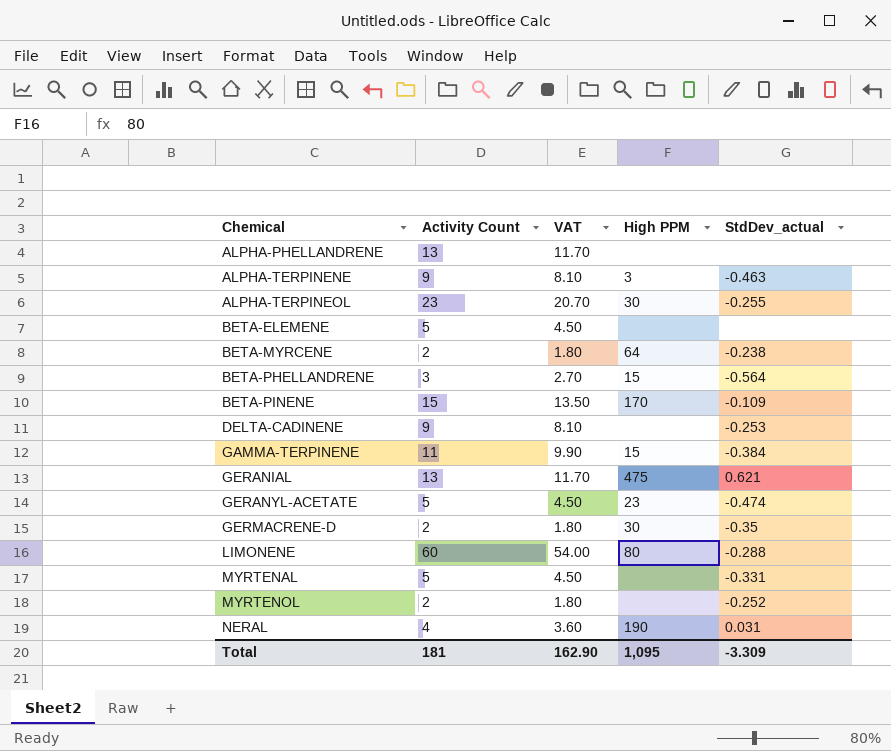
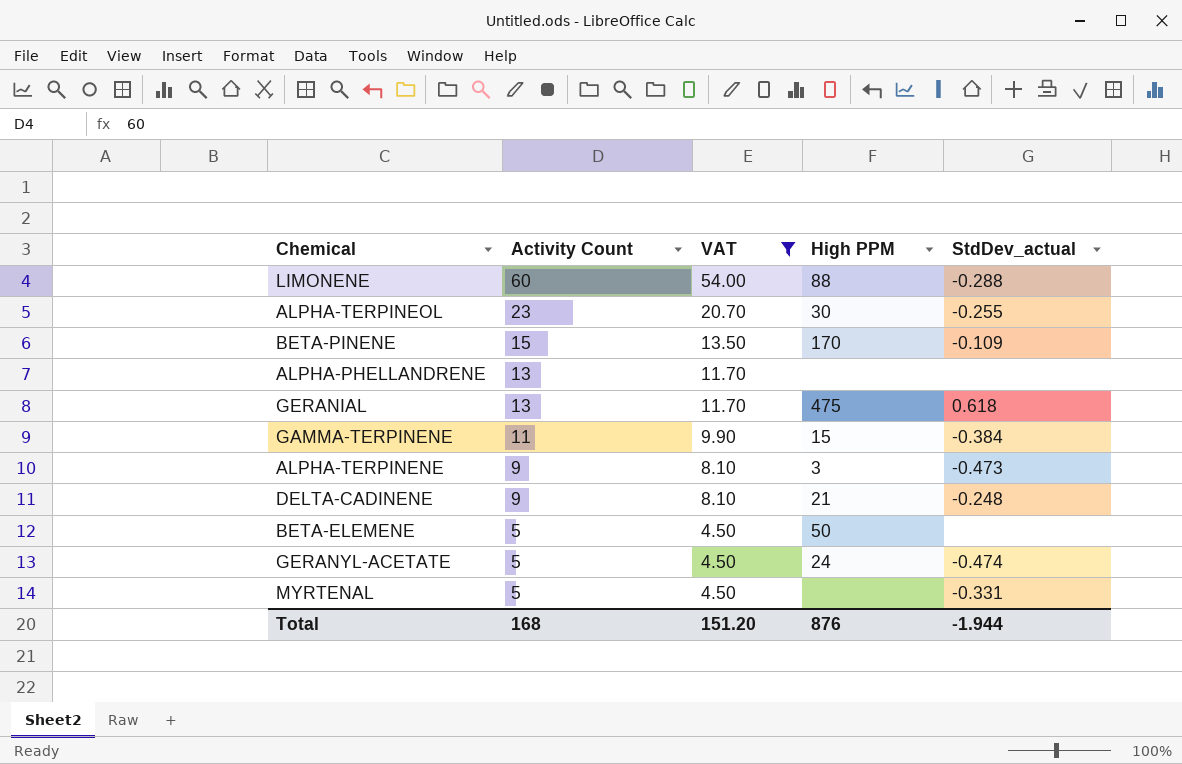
filter: none -> VAT >= 4.50
row order: Chemical ascending -> Activity Count descending
LIMONENE | High PPM: 80 -> 88
GERANIAL | StdDev_actual: 0.621 -> 0.618
ALPHA-TERPINENE | StdDev_actual: -0.463 -> -0.473
DELTA-CADINENE | High PPM: none -> 21
DELTA-CADINENE | StdDev_actual: -0.253 -> -0.248
BETA-ELEMENE | High PPM: none -> 50
GERANYL-ACETATE | High PPM: 23 -> 24
Total | Activity Count: 181 -> 168
Total | VAT: 162.90 -> 151.20
Total | High PPM: 1,095 -> 876
Total | StdDev_actual: -3.309 -> -1.944

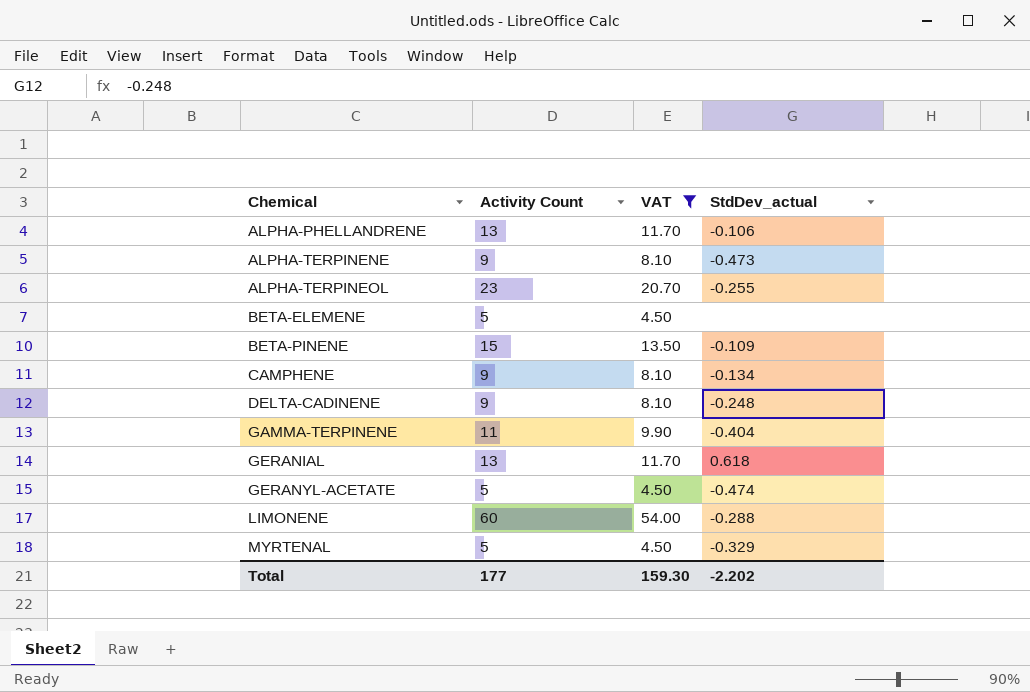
row order: Activity Count descending -> Chemical ascending
column High PPM | position: 4 -> none
ALPHA-PHELLANDRENE | StdDev_actual: none -> -0.106
row CAMPHENE: none -> 9 | 8.10 | -0.134
GAMMA-TERPINENE | StdDev_actual: -0.384 -> -0.404
MYRTENAL | StdDev_actual: -0.331 -> -0.329
Total | Activity Count: 168 -> 177
Total | VAT: 151.20 -> 159.30
Total | StdDev_actual: -1.944 -> -2.202

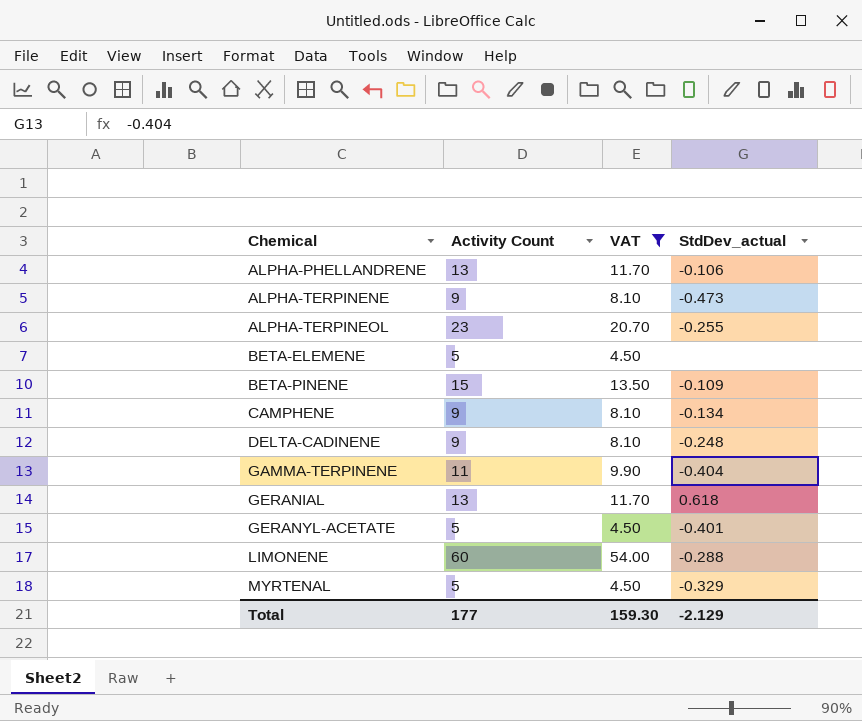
GERANYL-ACETATE | StdDev_actual: -0.474 -> -0.401
Total | StdDev_actual: -2.202 -> -2.129

